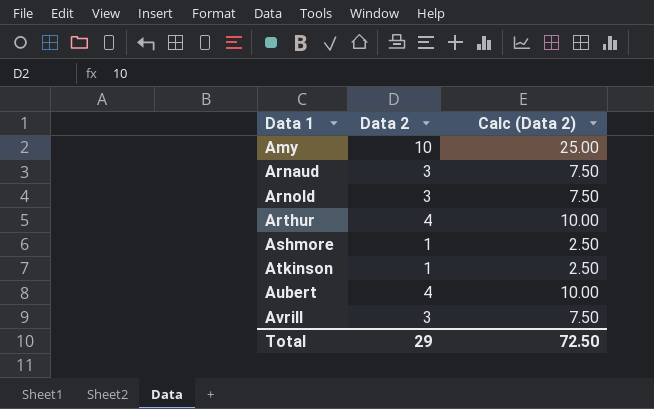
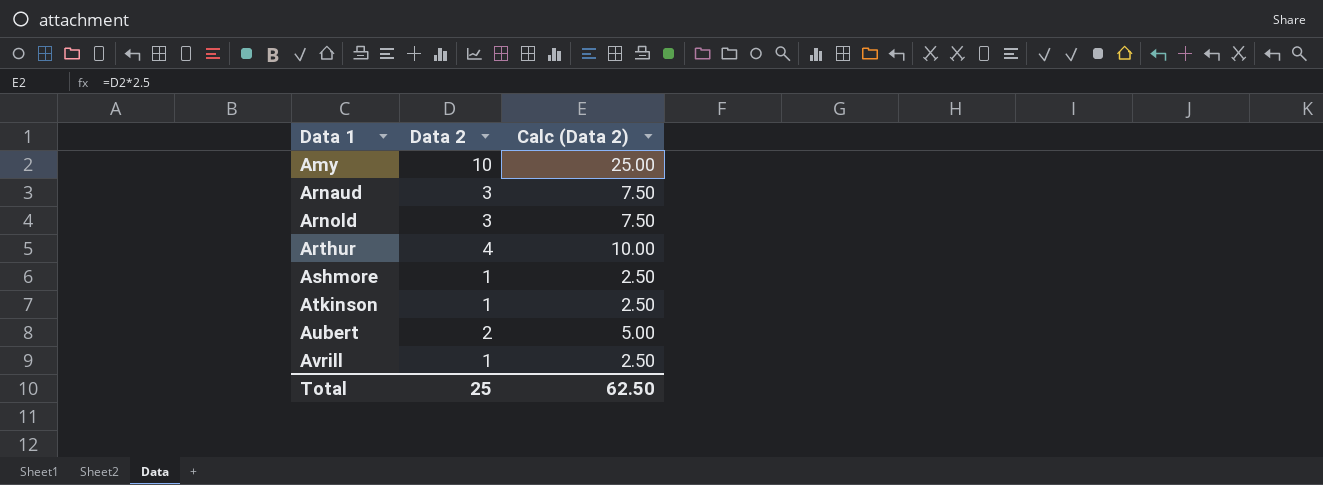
Aubert | Data 2: 4 -> 2
Aubert | Calc (Data 2): 10.00 -> 5.00
Avrill | Data 2: 3 -> 1
Avrill | Calc (Data 2): 7.50 -> 2.50
Total | Data 2: 29 -> 25
Total | Calc (Data 2): 72.50 -> 62.50

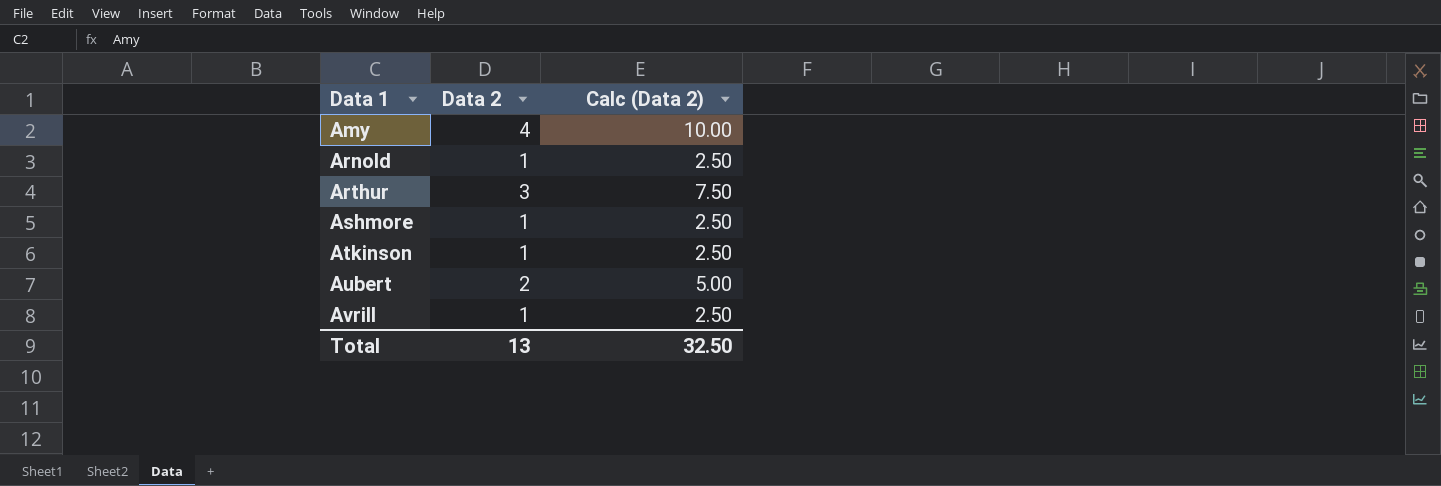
row Arnaud: 3 | 7.50 -> none
Amy | Data 2: 10 -> 4
Amy | Calc (Data 2): 25.00 -> 10.00
Arnold | Data 2: 3 -> 1
Arnold | Calc (Data 2): 7.50 -> 2.50
Arthur | Data 2: 4 -> 3
Arthur | Calc (Data 2): 10.00 -> 7.50
Total | Data 2: 25 -> 13
Total | Calc (Data 2): 62.50 -> 32.50

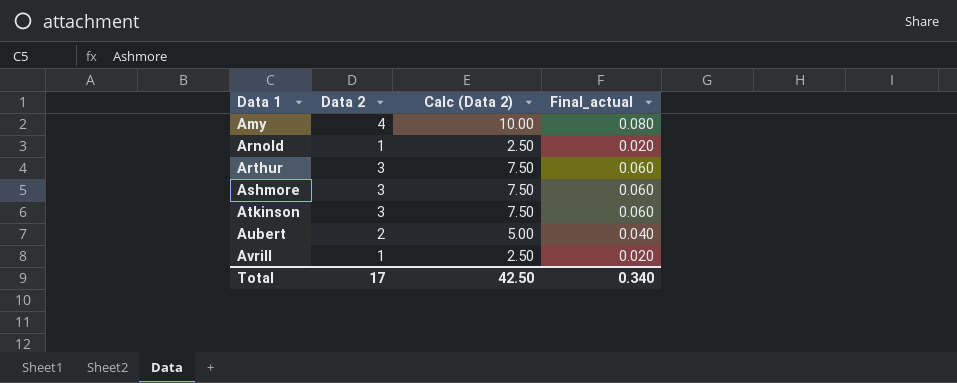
column Final_actual | formula: none -> [Data 2] * 0.02
Ashmore | Data 2: 1 -> 3
Ashmore | Calc (Data 2): 2.50 -> 7.50
Atkinson | Data 2: 1 -> 3
Atkinson | Calc (Data 2): 2.50 -> 7.50
Total | Data 2: 13 -> 17
Total | Calc (Data 2): 32.50 -> 42.50

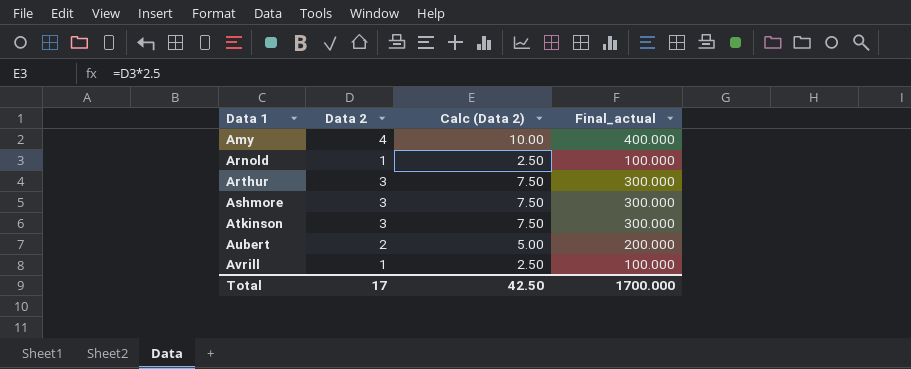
column Final_actual | formula: [Data 2] * 0.02 -> [Data 2] * 100
Total | Final_actual: 0.340 -> 1700.000

